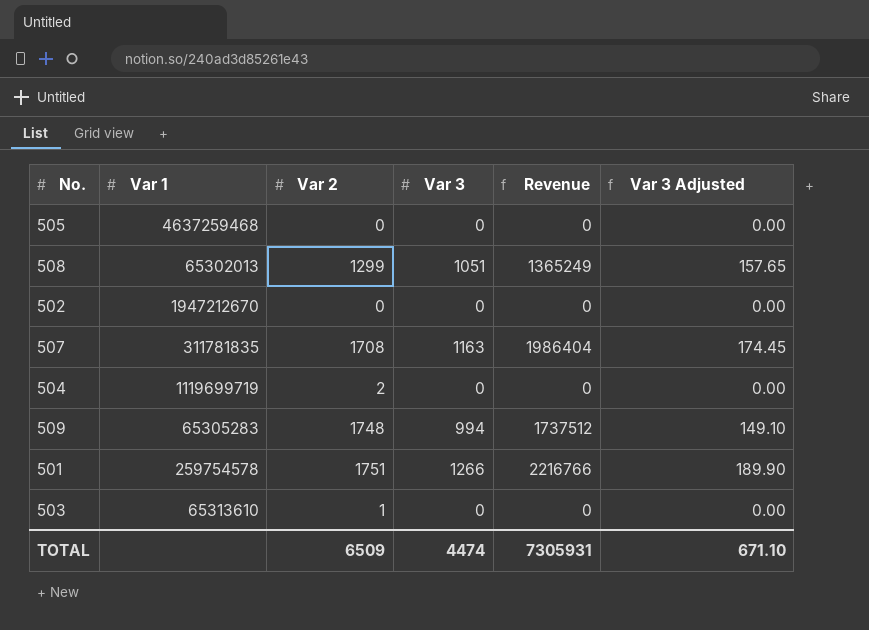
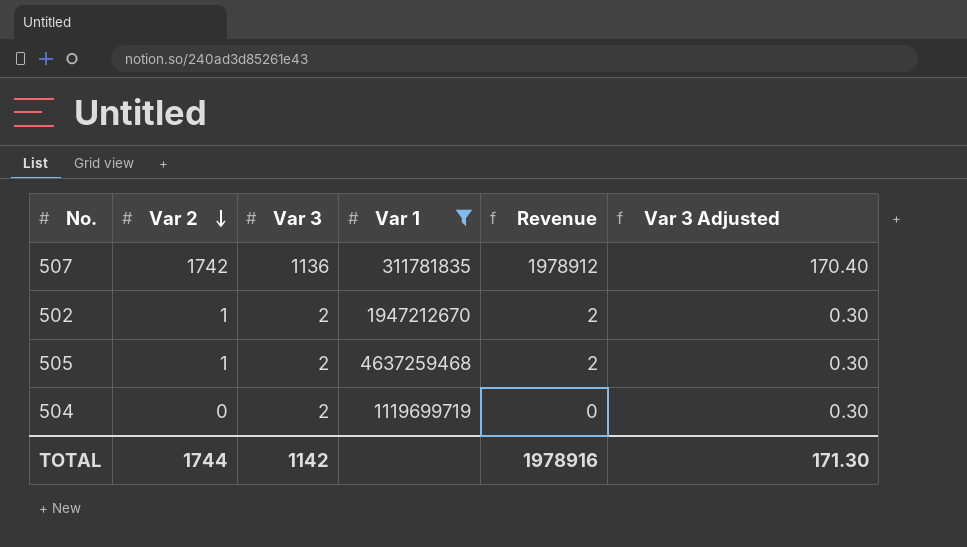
filter: none -> Var 1 >= 311781835
row order: none -> Var 2 descending
column Var 1 | position: 2 -> 4
507 | Var 2: 1708 -> 1742
507 | Var 3: 1163 -> 1136
507 | Revenue: 1986404 -> 1978912
507 | Var 3 Adjusted: 174.45 -> 170.40
502 | Var 2: 0 -> 1
502 | Var 3: 0 -> 2
502 | Revenue: 0 -> 2
502 | Var 3 Adjusted: 0.00 -> 0.30
505 | Var 2: 0 -> 1
505 | Var 3: 0 -> 2
505 | Revenue: 0 -> 2
505 | Var 3 Adjusted: 0.00 -> 0.30
504 | Var 2: 2 -> 0
504 | Var 3: 0 -> 2
504 | Var 3 Adjusted: 0.00 -> 0.30
TOTAL | Var 2: 6509 -> 1744
TOTAL | Var 3: 4474 -> 1142
TOTAL | Revenue: 7305931 -> 1978916
TOTAL | Var 3 Adjusted: 671.10 -> 171.30

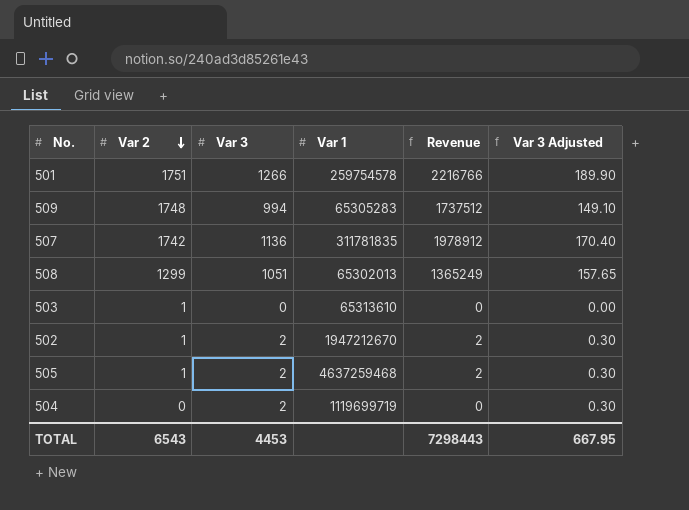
filter: Var 1 >= 311781835 -> none
TOTAL | Var 2: 1744 -> 6543
TOTAL | Var 3: 1142 -> 4453
TOTAL | Revenue: 1978916 -> 7298443
TOTAL | Var 3 Adjusted: 171.30 -> 667.95

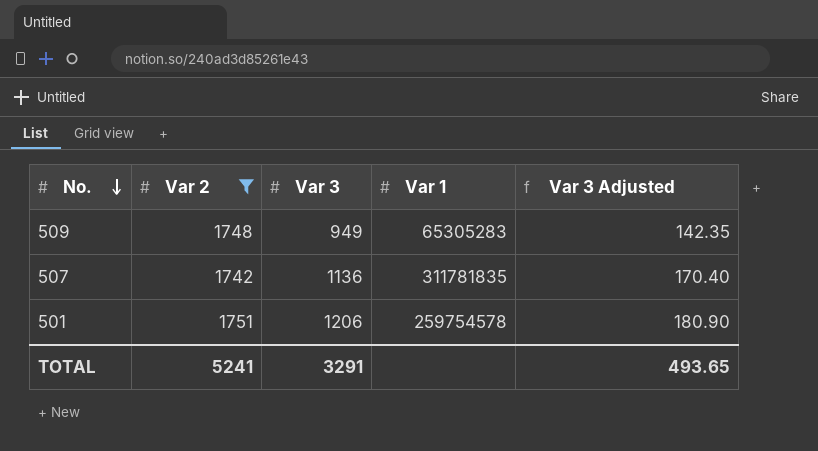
filter: none -> Var 2 >= 1742
row order: Var 2 descending -> No. descending
column Revenue | formula: [Var 2] * [Var 3] -> none
509 | Var 3: 994 -> 949
509 | Var 3 Adjusted: 149.10 -> 142.35
501 | Var 3: 1266 -> 1206
501 | Var 3 Adjusted: 189.90 -> 180.90
TOTAL | Var 2: 6543 -> 5241
TOTAL | Var 3: 4453 -> 3291
TOTAL | Var 3 Adjusted: 667.95 -> 493.65

